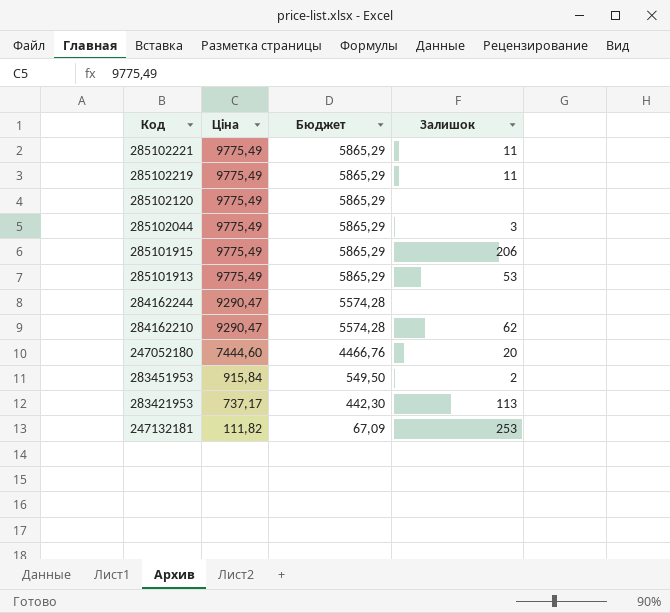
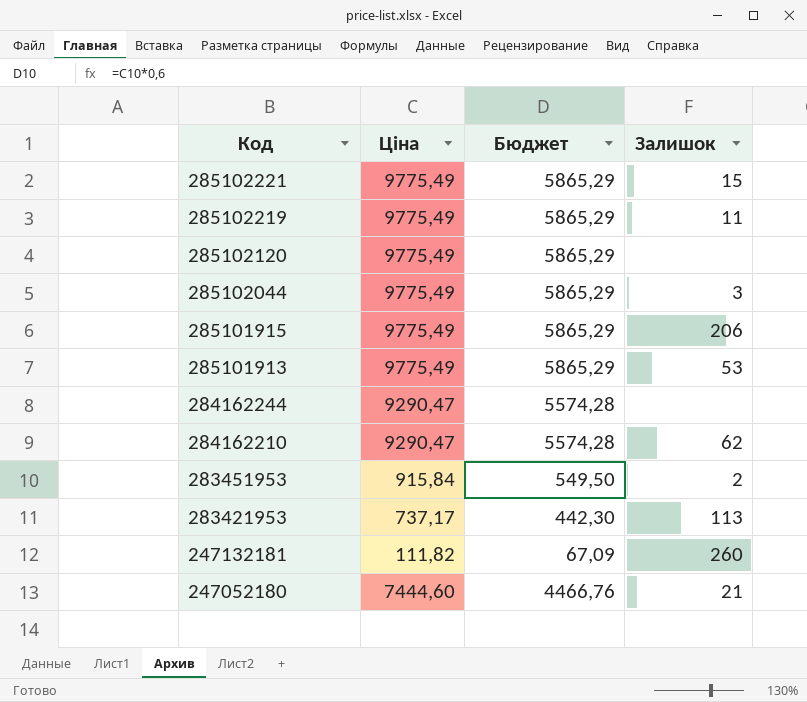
row order: Ціна descending -> Код descending
285102221 | Залишок: 11 -> 15
247132181 | Залишок: 253 -> 260
247052180 | Залишок: 20 -> 21

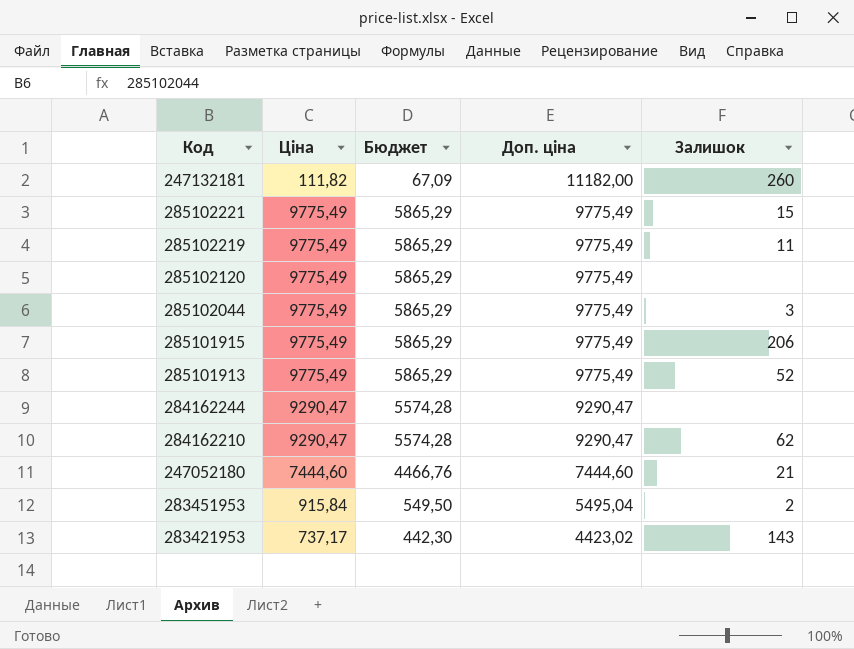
row order: Код descending -> Доп. ціна descending
column Доп. ціна | position: none -> 4
285101913 | Залишок: 53 -> 52
283421953 | Залишок: 113 -> 143

